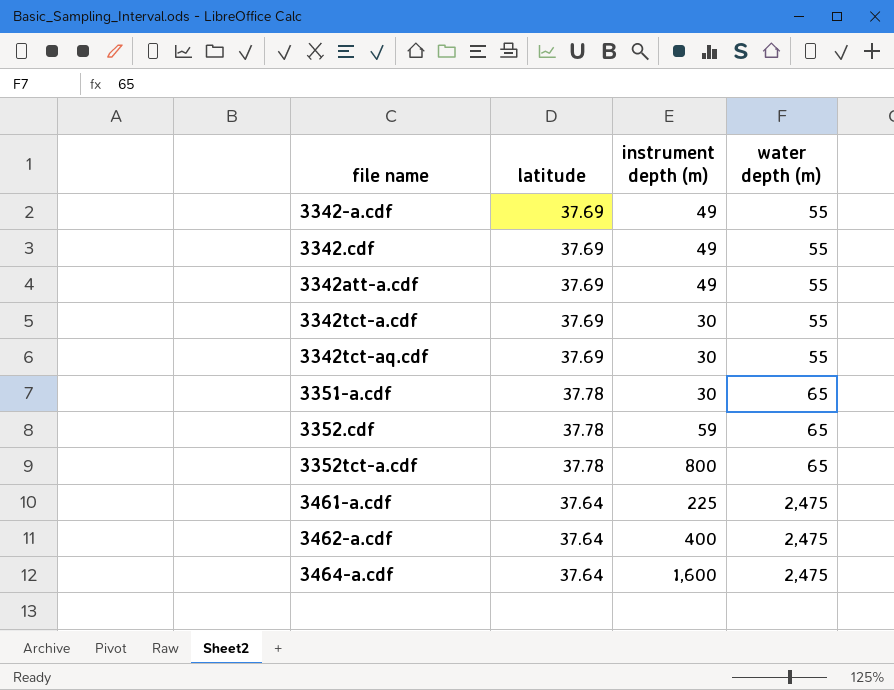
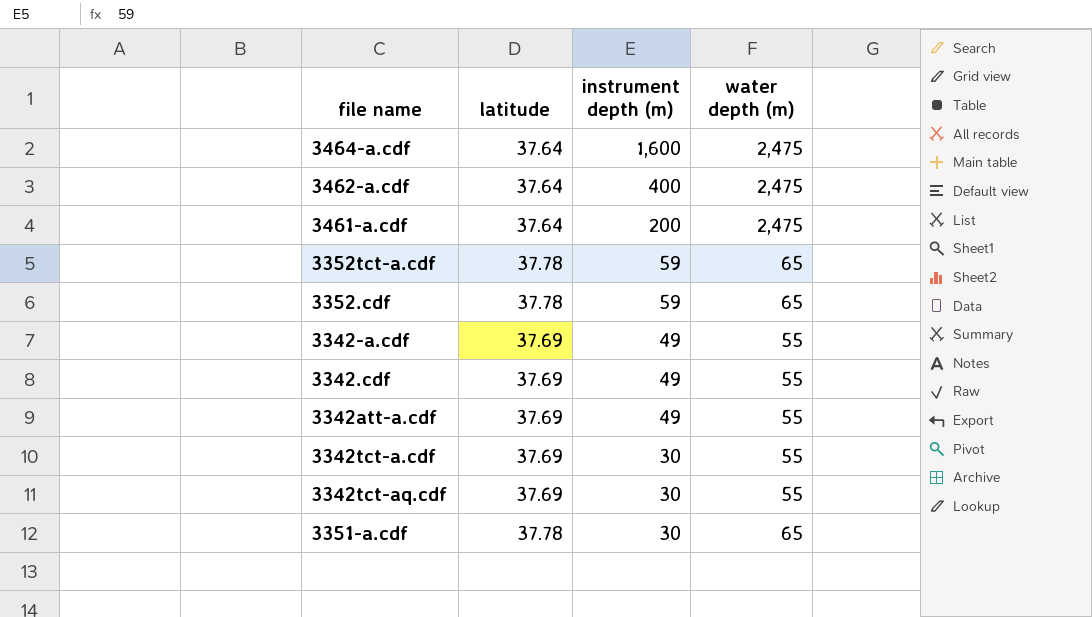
row order: file name ascending -> instrument depth (m) descending
3461-a.cdf | instrument depth (m): 225 -> 200
3352tct-a.cdf | instrument depth (m): 800 -> 59

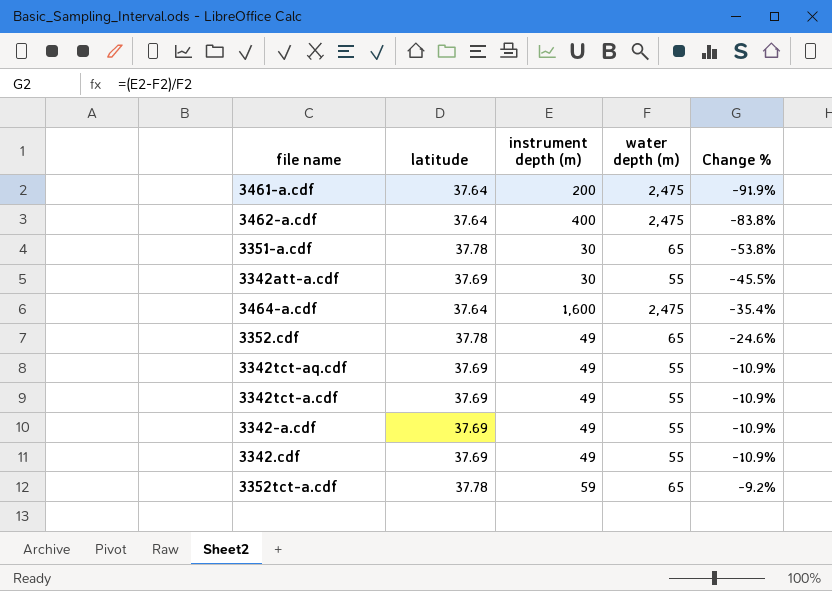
row order: instrument depth (m) descending -> Change % ascending
column Change % | formula: none -> ([instrument depth (m)] - [water depth (m)]) / [water depth (m)]
3342att-a.cdf | instrument depth (m): 49 -> 30
3352.cdf | instrument depth (m): 59 -> 49
3342tct-aq.cdf | instrument depth (m): 30 -> 49
3342tct-a.cdf | instrument depth (m): 30 -> 49

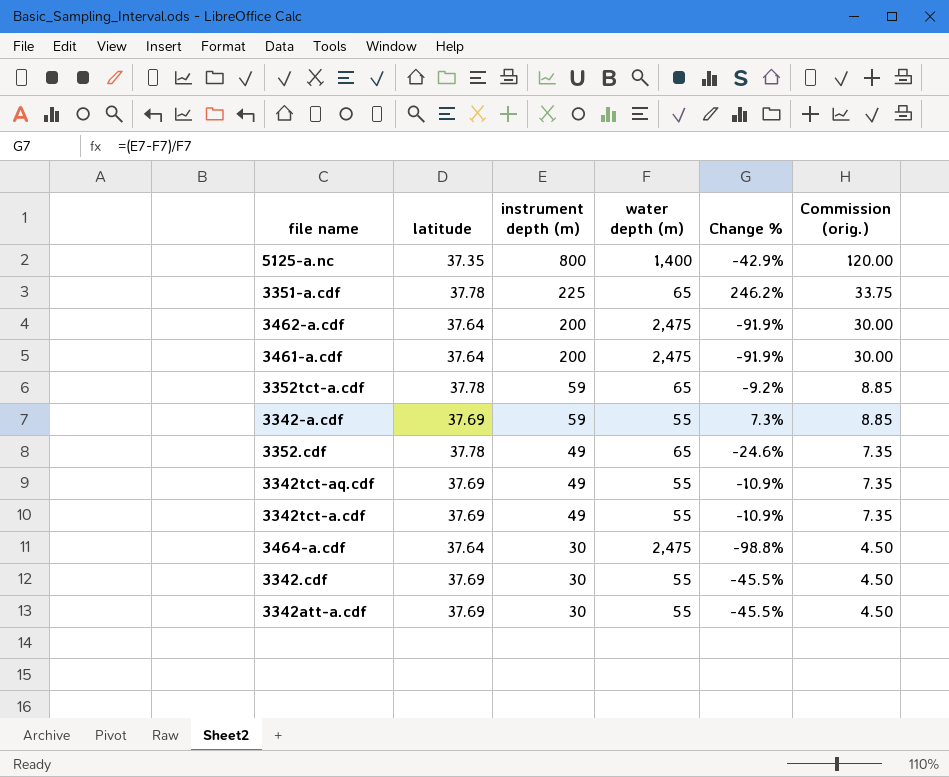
row order: Change % ascending -> instrument depth (m) descending
column Commission (orig.) | formula: none -> [instrument depth (m)] * 0.15
row 5125-a.nc: none -> 37.35 | 800 | 1,400 | -42.9% | 120.00
3351-a.cdf | instrument depth (m): 30 -> 225
3351-a.cdf | Change %: -53.8% -> 246.2%
3462-a.cdf | instrument depth (m): 400 -> 200
3462-a.cdf | Change %: -83.8% -> -91.9%
3342-a.cdf | instrument depth (m): 49 -> 59
3342-a.cdf | Change %: -10.9% -> 7.3%
3464-a.cdf | instrument depth (m): 1,600 -> 30
3464-a.cdf | Change %: -35.4% -> -98.8%
3342.cdf | instrument depth (m): 49 -> 30
3342.cdf | Change %: -10.9% -> -45.5%

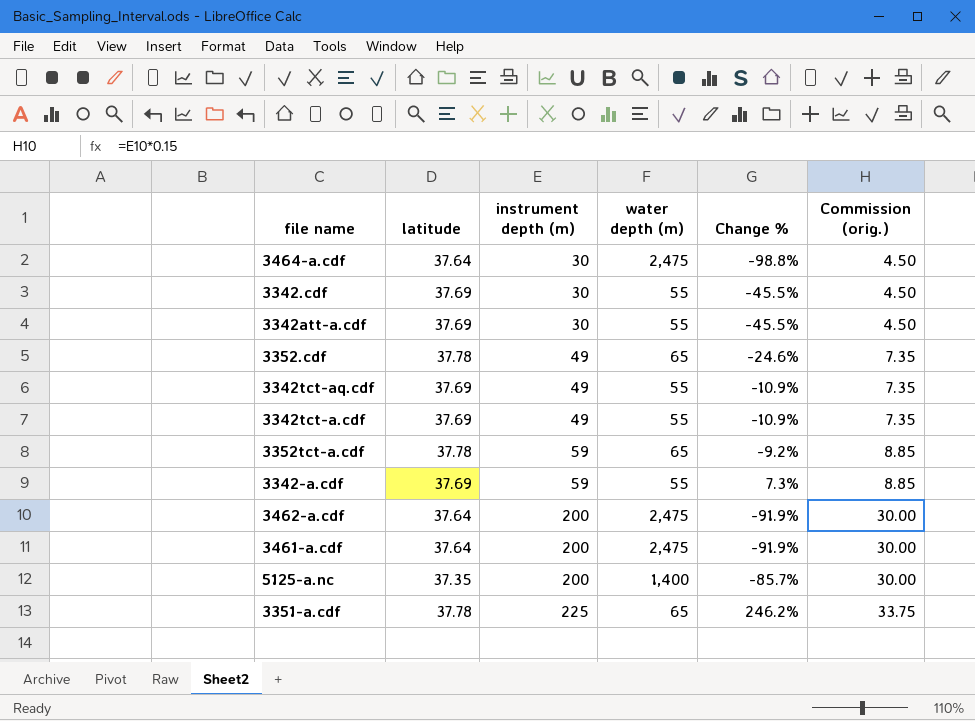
row order: instrument depth (m) descending -> instrument depth (m) ascending
5125-a.nc | instrument depth (m): 800 -> 200
5125-a.nc | Change %: -42.9% -> -85.7%
5125-a.nc | Commission (orig.): 120.00 -> 30.00

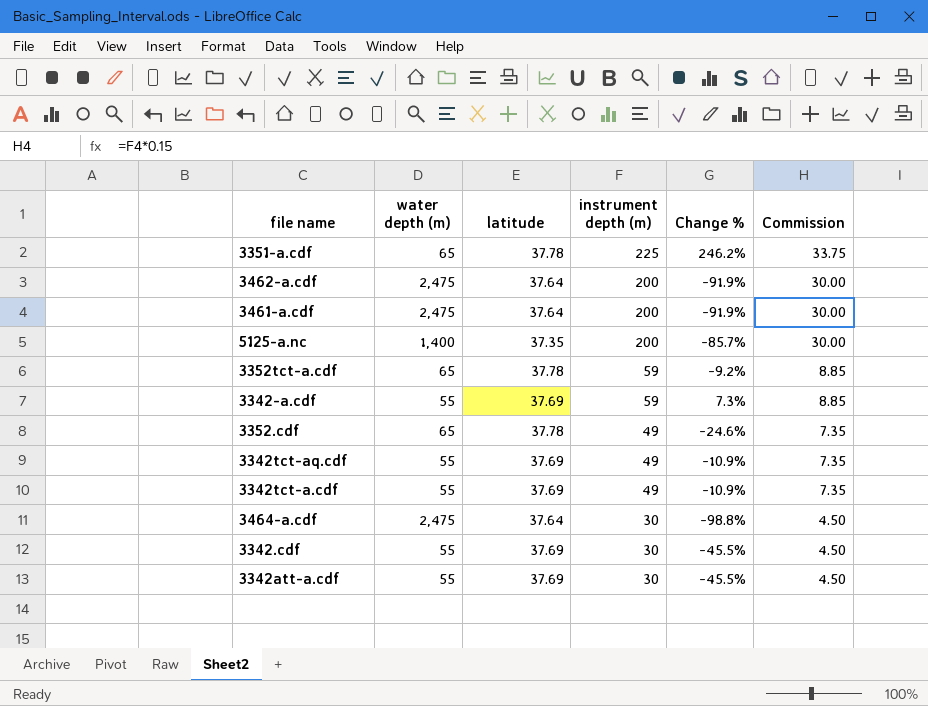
row order: instrument depth (m) ascending -> instrument depth (m) descending
column water depth (m) | position: 4 -> 2
column name: Commission (orig.) -> Commission

